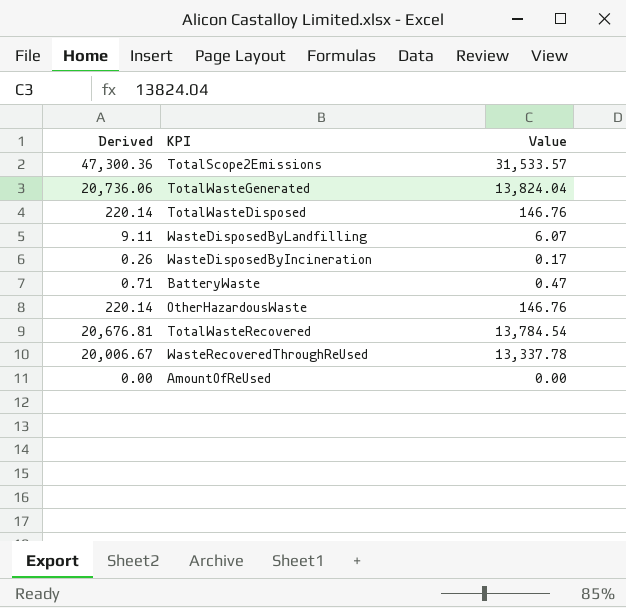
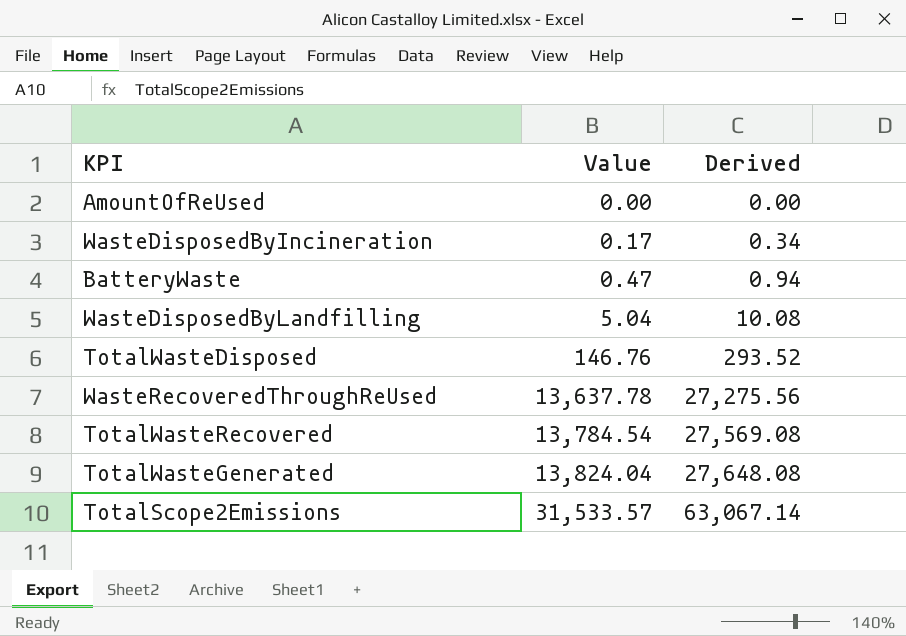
row order: none -> Value ascending
column Derived | formula: [Value] * 1.5 -> [Value] * 2
column Derived | position: 1 -> 3
row OtherHazardousWaste: 220.14 | 146.76 -> none
WasteDisposedByLandfilling | Value: 6.07 -> 5.04
WasteRecoveredThroughReUsed | Value: 13,337.78 -> 13,637.78

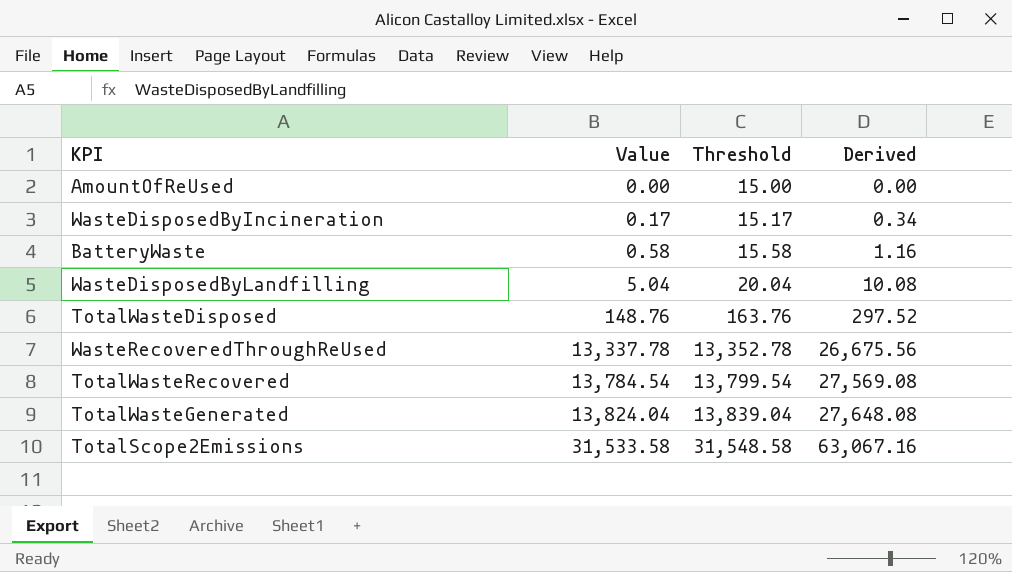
column Threshold | formula: none -> [Value] + 15
BatteryWaste | Value: 0.47 -> 0.58
BatteryWaste | Derived: 0.94 -> 1.16
TotalWasteDisposed | Value: 146.76 -> 148.76
TotalWasteDisposed | Derived: 293.52 -> 297.52
WasteRecoveredThroughReUsed | Value: 13,637.78 -> 13,337.78
WasteRecoveredThroughReUsed | Derived: 27,275.56 -> 26,675.56
TotalScope2Emissions | Value: 31,533.57 -> 31,533.58
TotalScope2Emissions | Derived: 63,067.14 -> 63,067.16

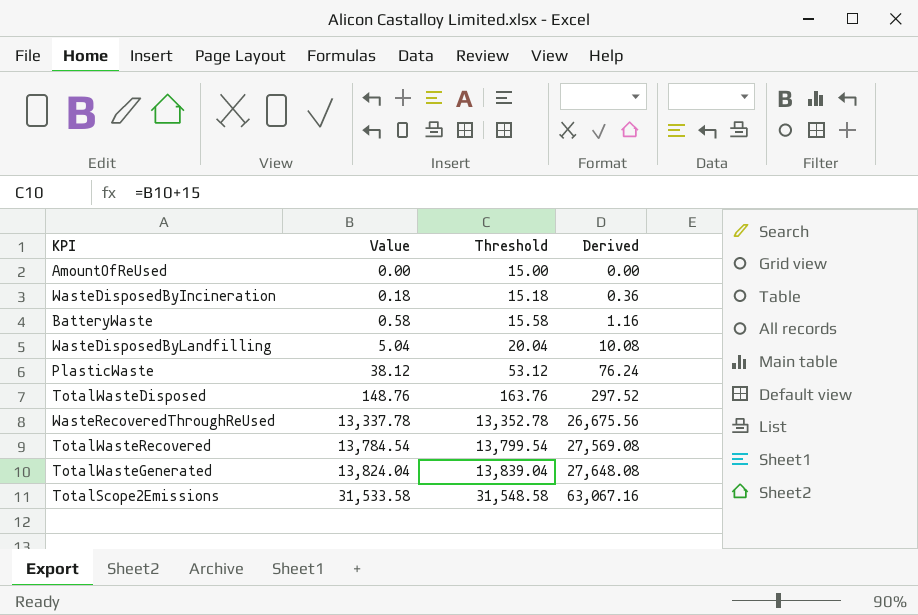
WasteDisposedByIncineration | Value: 0.17 -> 0.18
WasteDisposedByIncineration | Threshold: 15.17 -> 15.18
WasteDisposedByIncineration | Derived: 0.34 -> 0.36
row PlasticWaste: none -> 38.12 | 53.12 | 76.24

